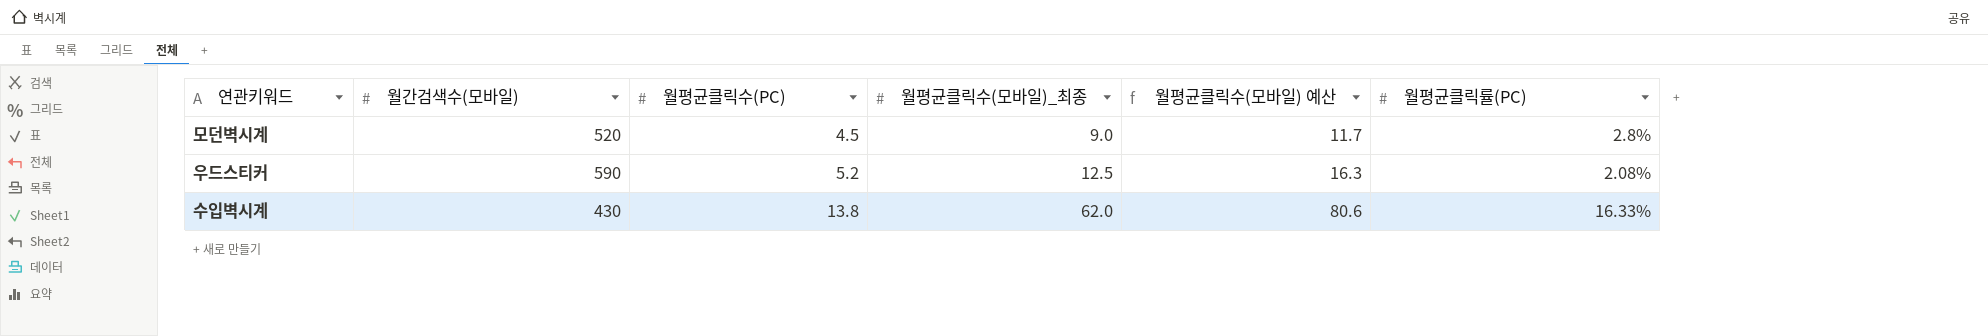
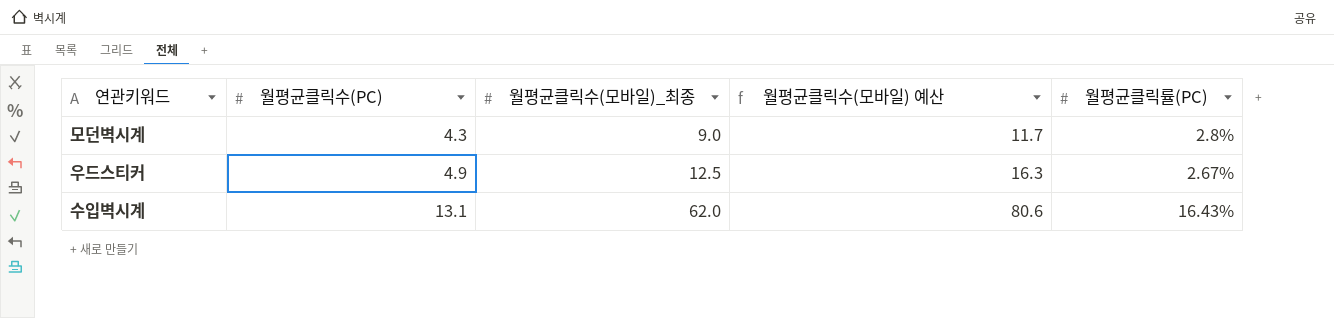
column 월간검색수(모바일) | position: 2 -> none
모던벽시계 | 월평균클릭수(PC): 4.5 -> 4.3
우드스티커 | 월평균클릭수(PC): 5.2 -> 4.9
우드스티커 | 월평균클릭률(PC): 2.08% -> 2.67%
수입벽시계 | 월평균클릭수(PC): 13.8 -> 13.1
수입벽시계 | 월평균클릭률(PC): 16.33% -> 16.43%

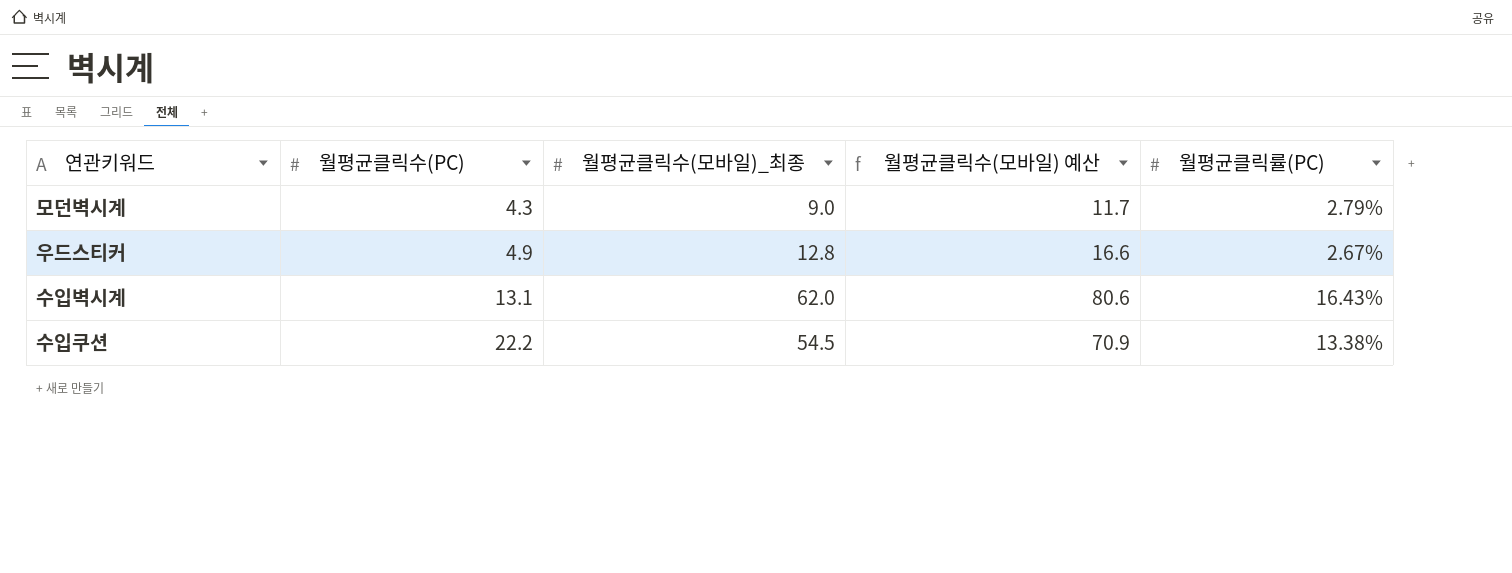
모던벽시계 | 월평균클릭률(PC): 2.8% -> 2.79%
우드스티커 | 월평균클릭수(모바일)_최종: 12.5 -> 12.8
우드스티커 | 월평균클릭수(모바일) 예산: 16.3 -> 16.6
row 수입쿠션: none -> 22.2 | 54.5 | 70.9 | 13.38%

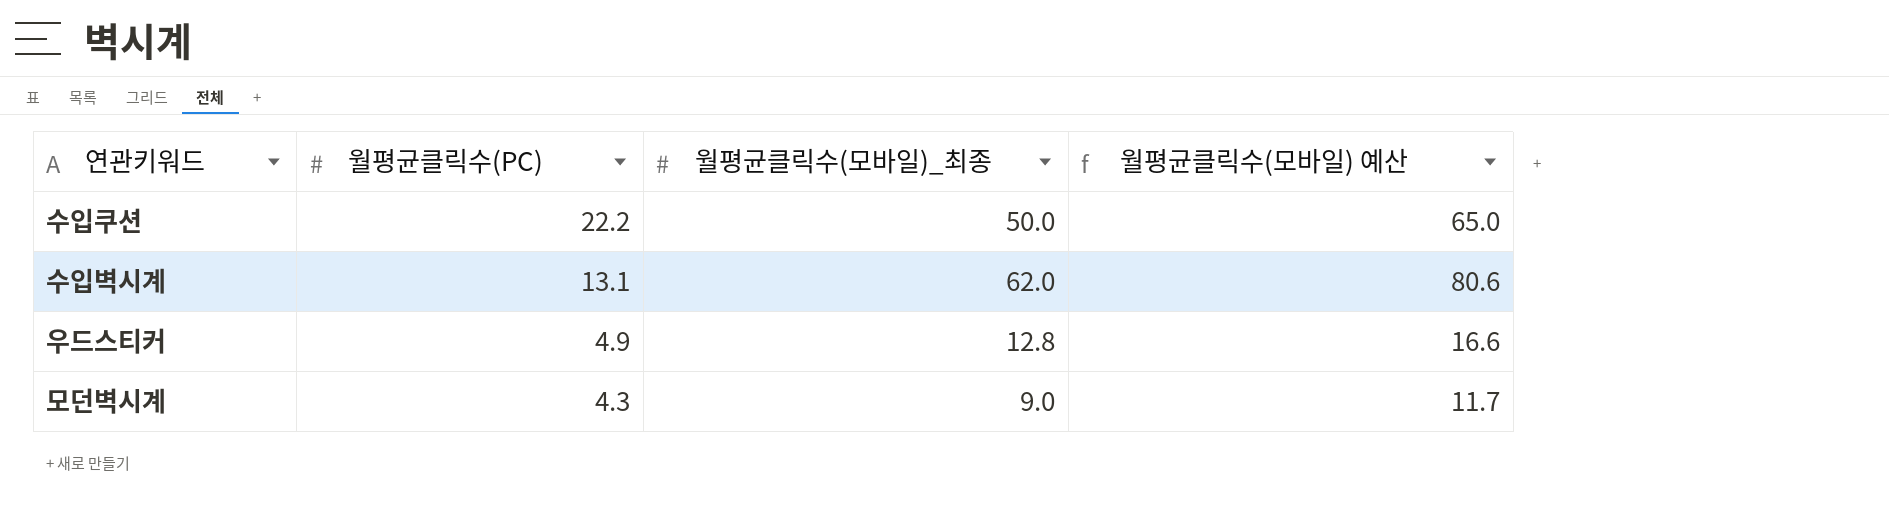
row order: 월평균클릭수(PC) ascending -> 월평균클릭수(PC) descending
column 월평균클릭률(PC) | position: 5 -> none
수입쿠션 | 월평균클릭수(모바일)_최종: 54.5 -> 50.0
수입쿠션 | 월평균클릭수(모바일) 예산: 70.9 -> 65.0

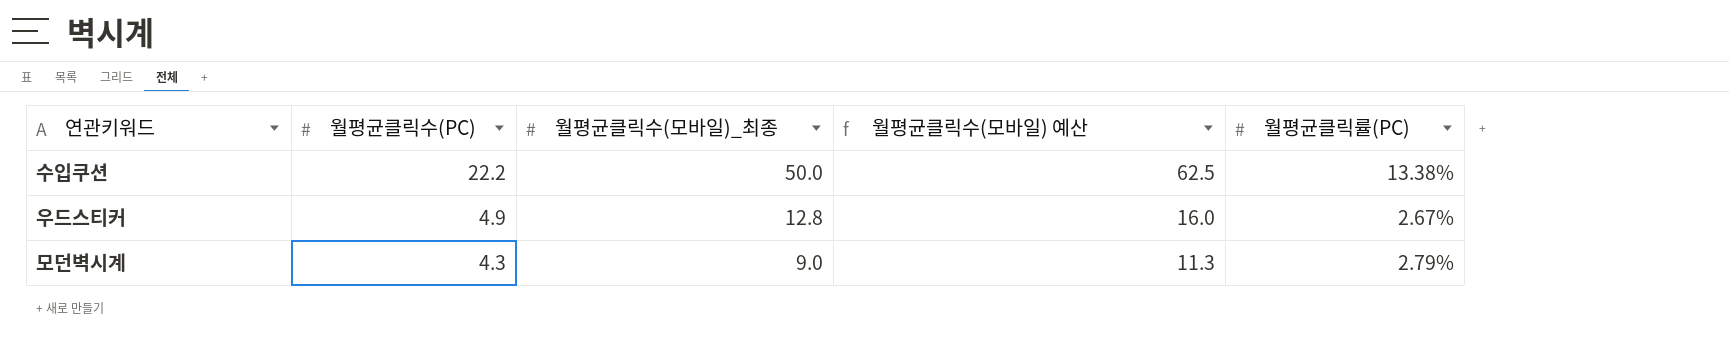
column 월평균클릭수(모바일) 예산 | formula: [월평균클릭수(모바일)_최종] * 1.3 -> [월평균클릭수(모바일)_최종] * 1.25
column 월평균클릭률(PC) | position: none -> 5
row 수입벽시계: 13.1 | 62.0 | 80.6 -> none

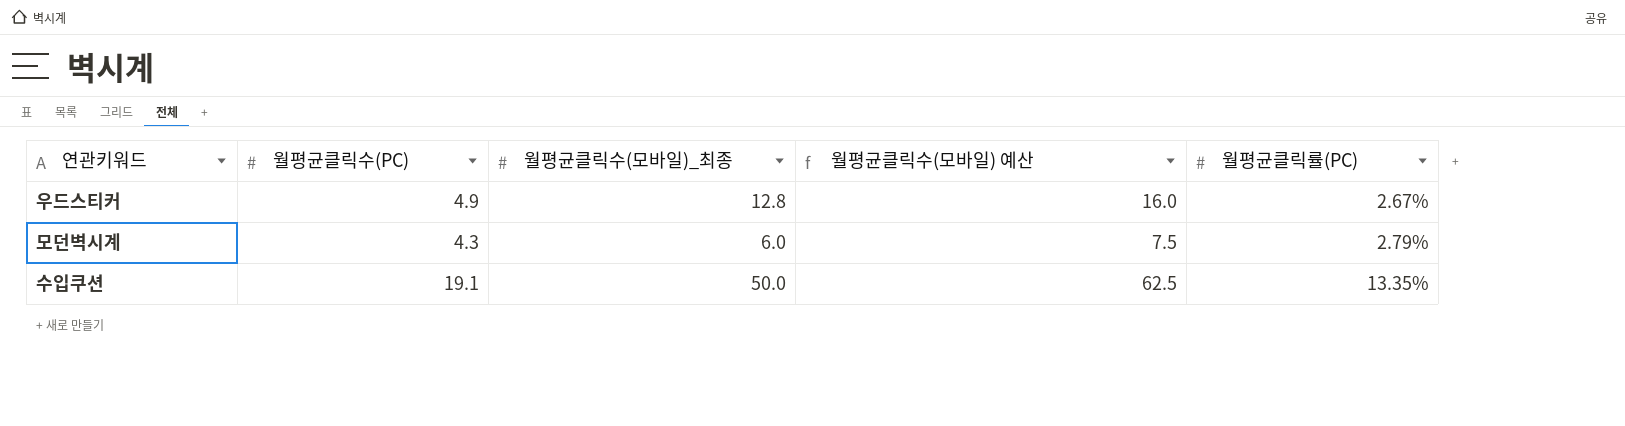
row order: 월평균클릭수(PC) descending -> 월평균클릭률(PC) ascending
모던벽시계 | 월평균클릭수(모바일)_최종: 9.0 -> 6.0
모던벽시계 | 월평균클릭수(모바일) 예산: 11.3 -> 7.5
수입쿠션 | 월평균클릭수(PC): 22.2 -> 19.1
수입쿠션 | 월평균클릭률(PC): 13.38% -> 13.35%

